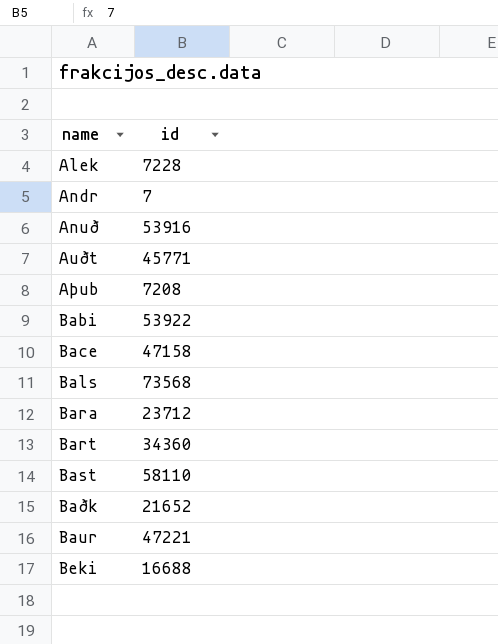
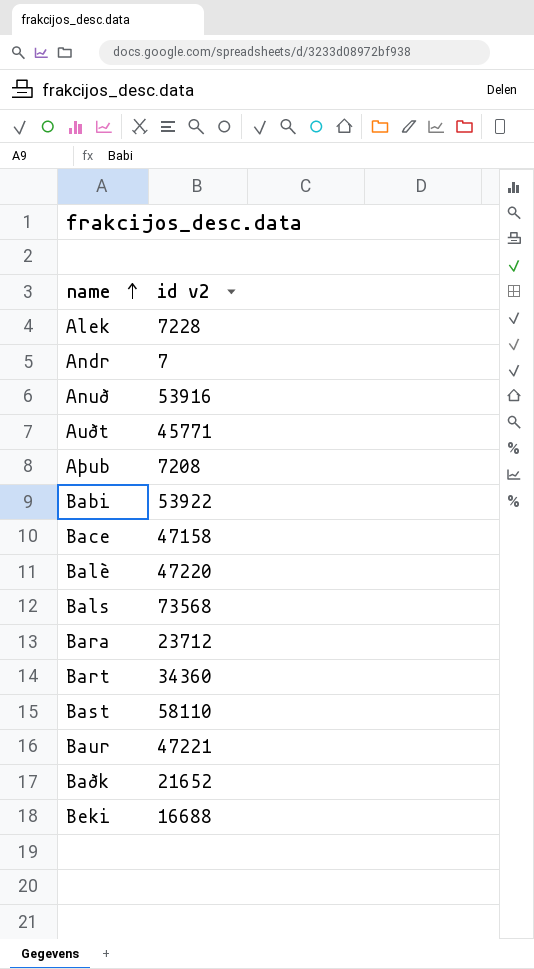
row order: none -> name ascending
column name: id -> id v2
row Balè: none -> 47220

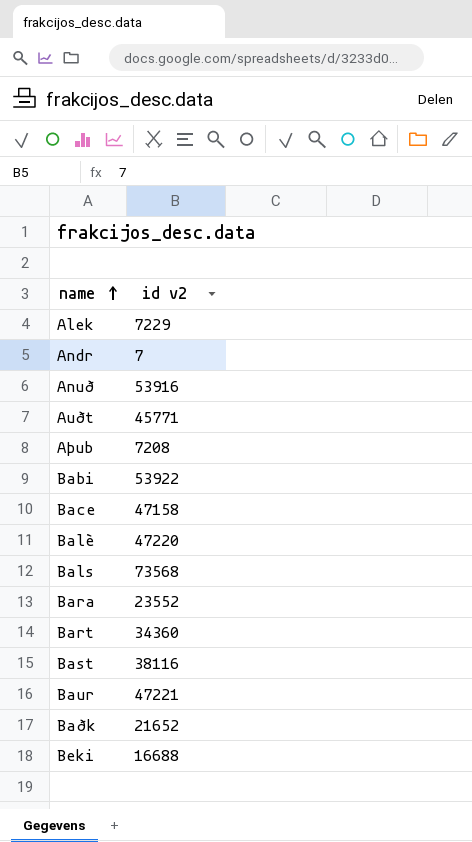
Alek | id v2: 7228 -> 7229
Bara | id v2: 23712 -> 23552
Bast | id v2: 58110 -> 38116

